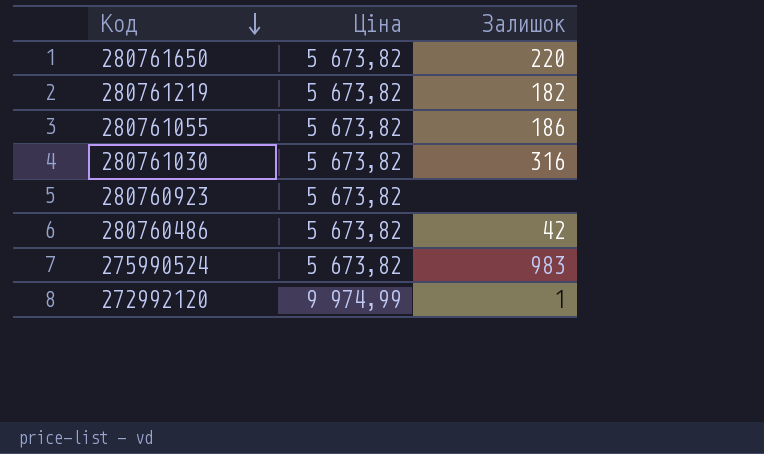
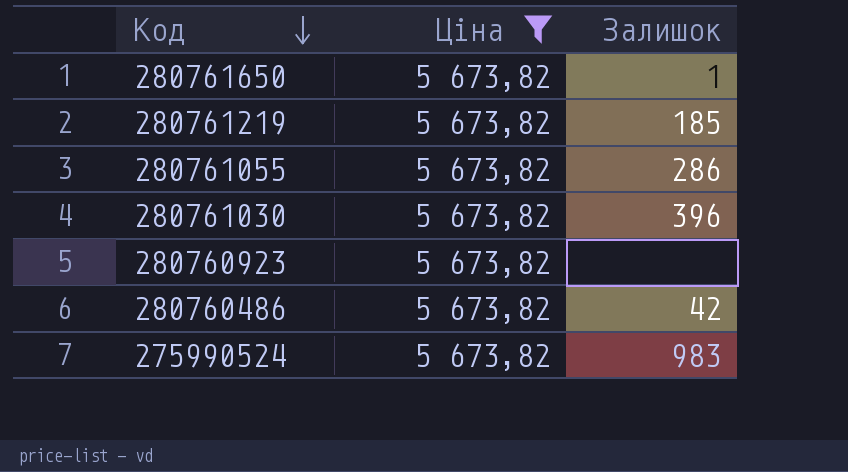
filter: none -> Ціна = 5 673,82
280761650 | Залишок: 220 -> 1
280761219 | Залишок: 182 -> 185
280761055 | Залишок: 186 -> 286
280761030 | Залишок: 316 -> 396

